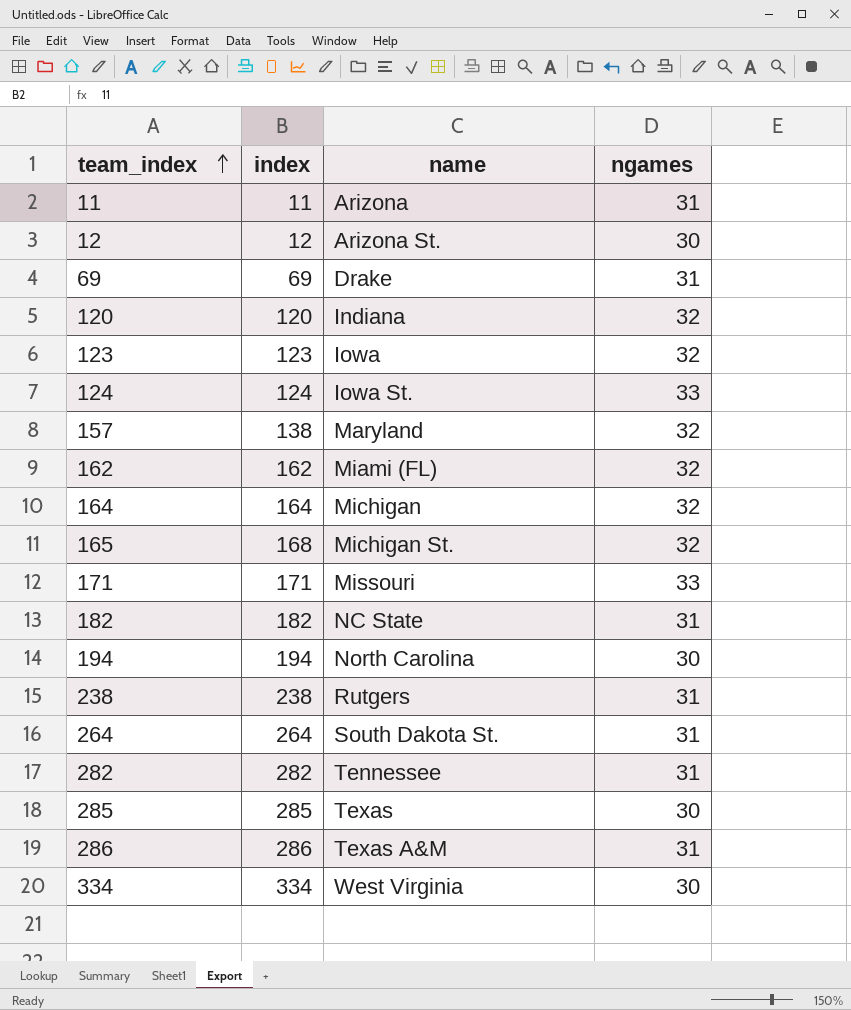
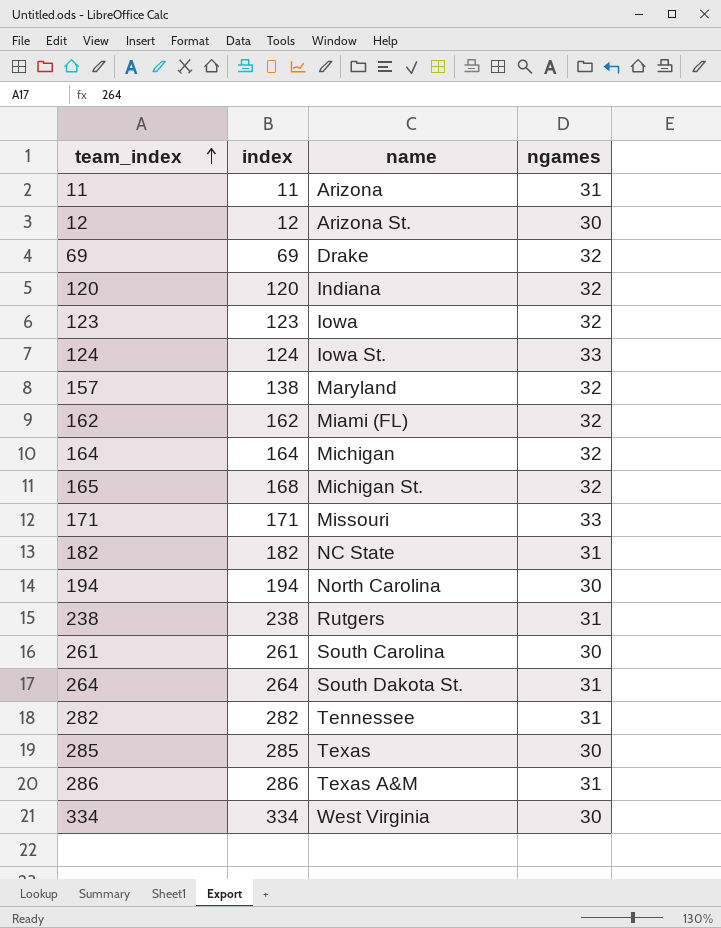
69 | ngames: 31 -> 32
row 261: none -> 261 | South Carolina | 30

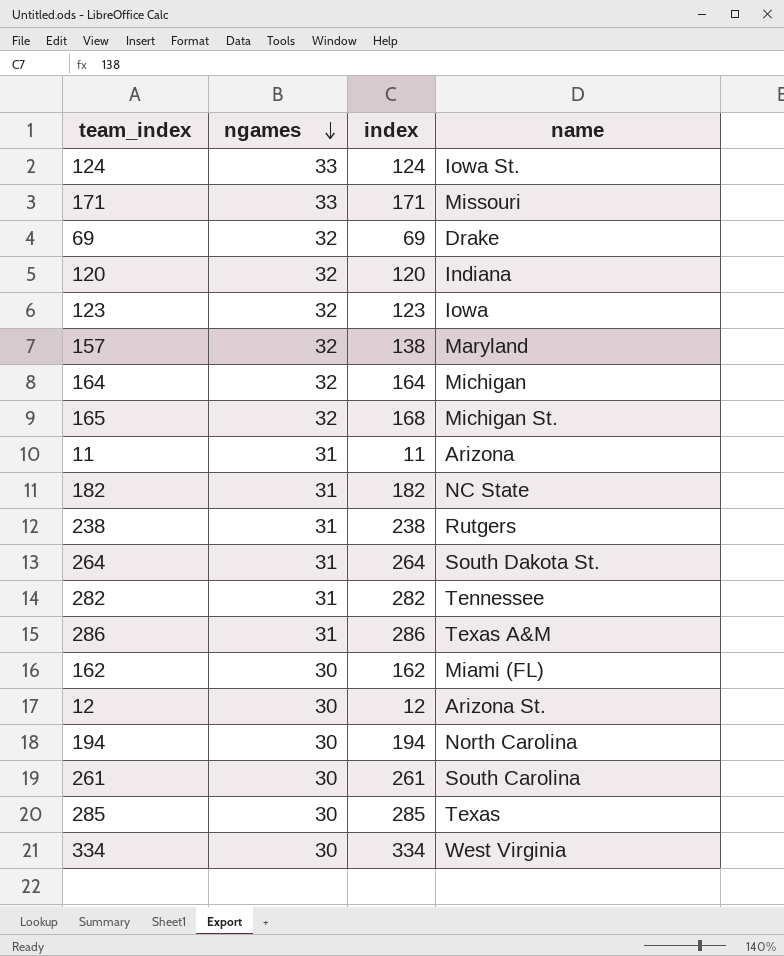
row order: team_index ascending -> ngames descending
column ngames | position: 4 -> 2
162 | ngames: 32 -> 30

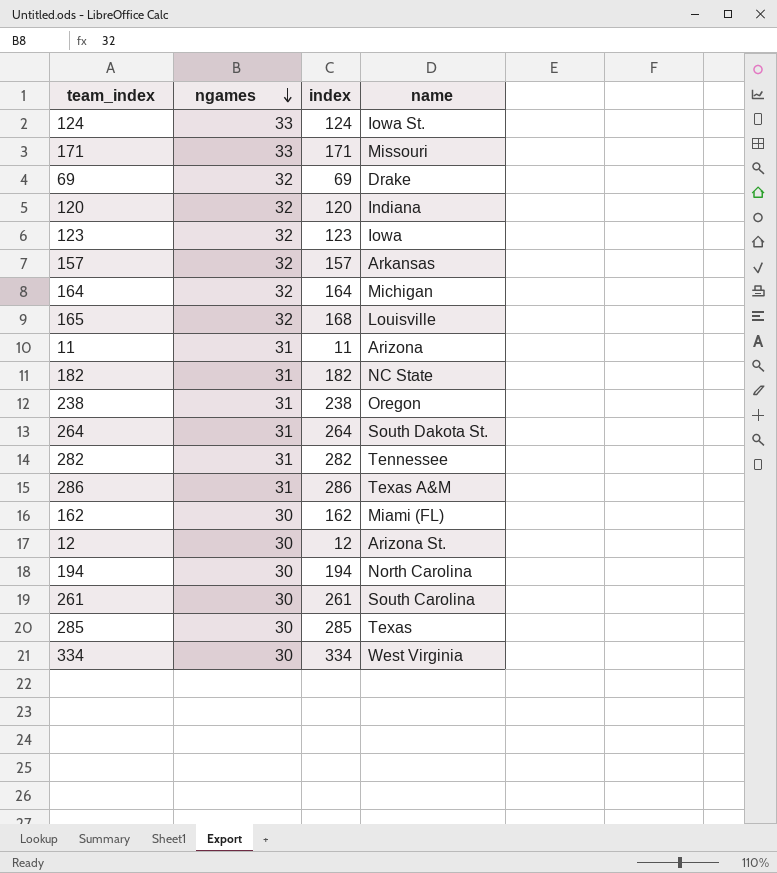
157 | index: 138 -> 157
157 | name: Maryland -> Arkansas
165 | name: Michigan St. -> Louisville
238 | name: Rutgers -> Oregon

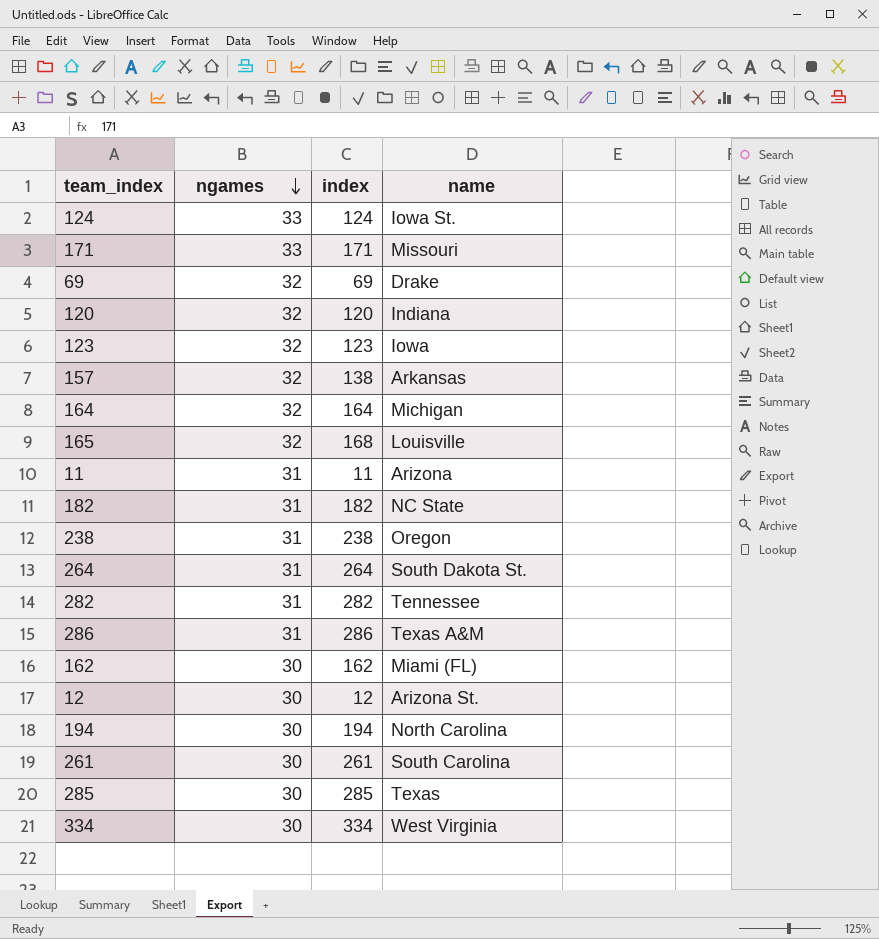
157 | index: 157 -> 138

